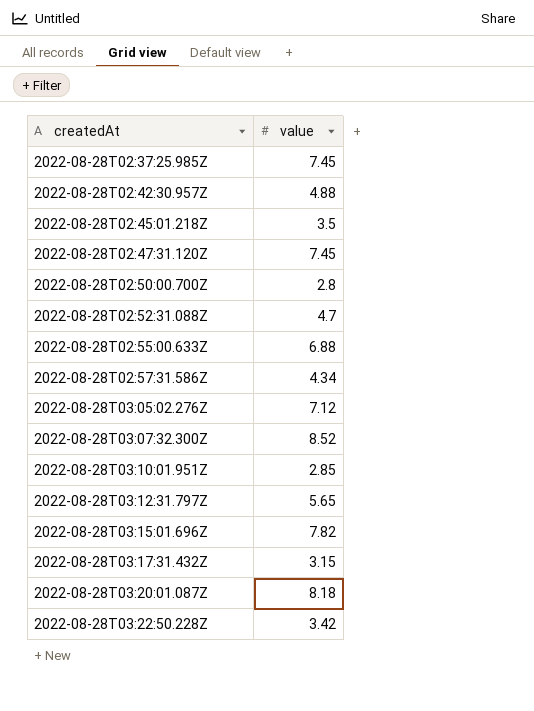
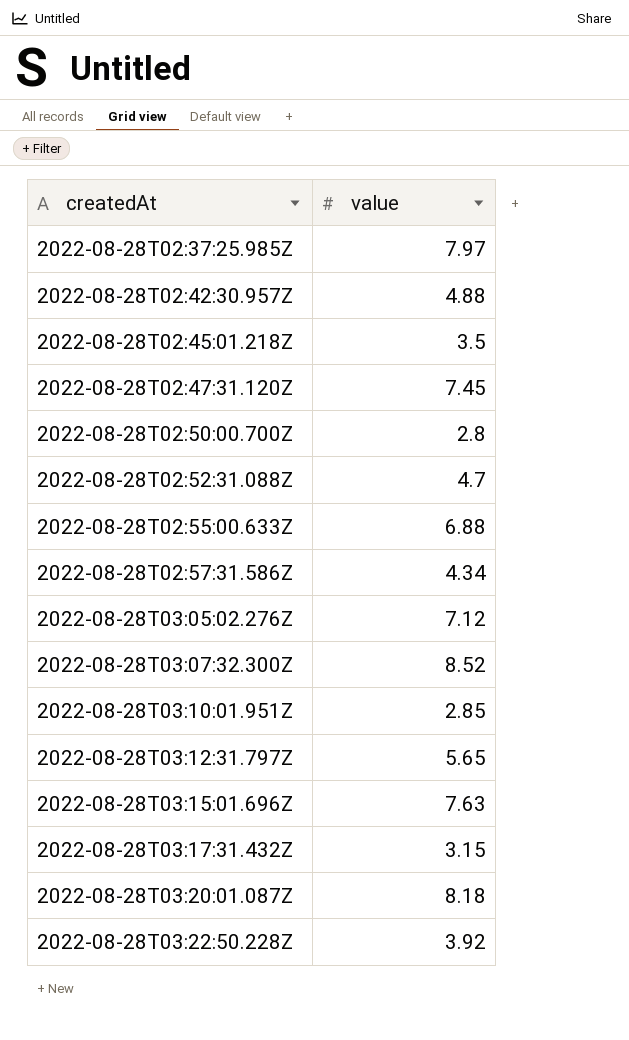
2022-08-28T02:37:25.985Z | value: 7.45 -> 7.97
2022-08-28T03:15:01.696Z | value: 7.82 -> 7.63
2022-08-28T03:22:50.228Z | value: 3.42 -> 3.92

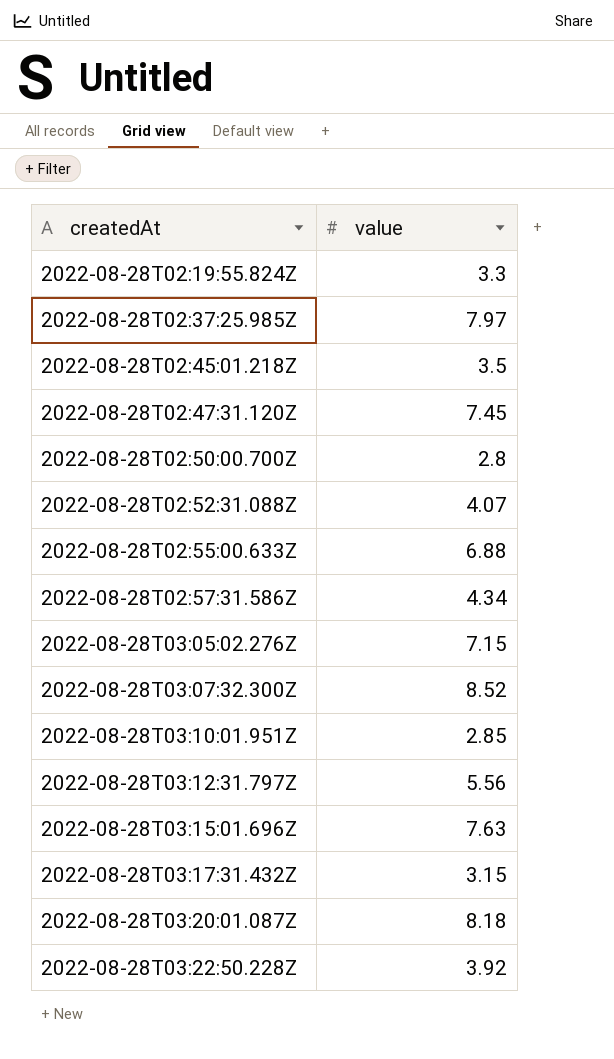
row 2022-08-28T02:42:30.957Z: 4.88 -> none
row 2022-08-28T02:19:55.824Z: none -> 3.3
2022-08-28T02:52:31.088Z | value: 4.7 -> 4.07
2022-08-28T03:05:02.276Z | value: 7.12 -> 7.15
2022-08-28T03:12:31.797Z | value: 5.65 -> 5.56

